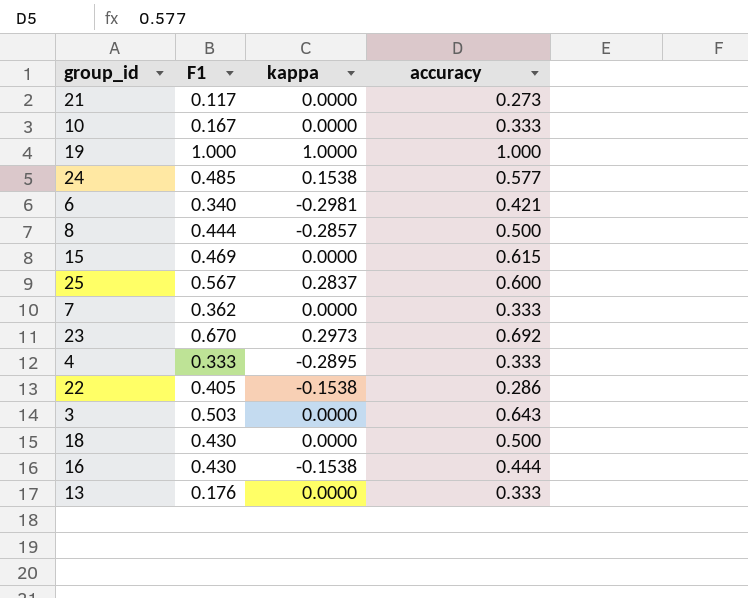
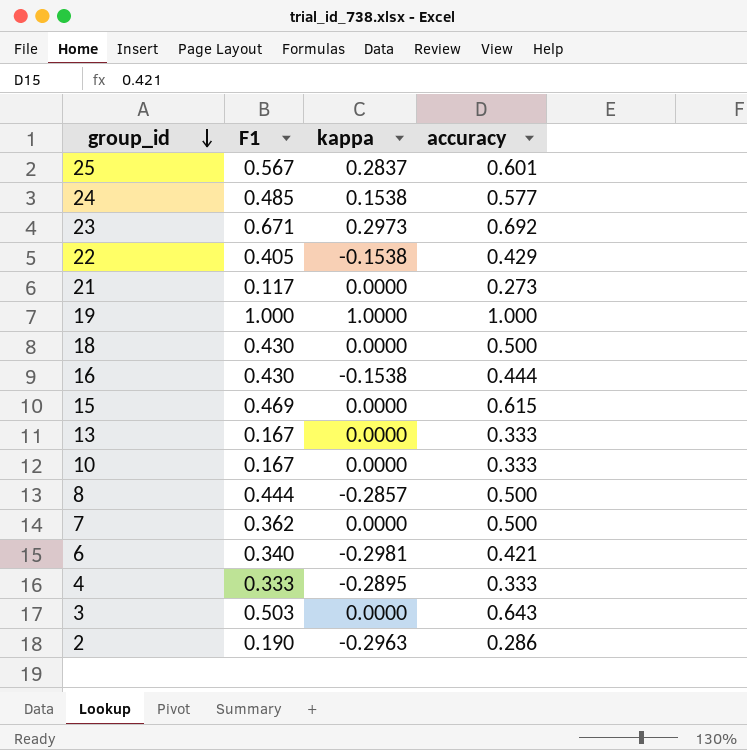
row order: none -> group_id descending
25 | accuracy: 0.600 -> 0.601
23 | F1: 0.670 -> 0.671
22 | accuracy: 0.286 -> 0.429
13 | F1: 0.176 -> 0.167
7 | accuracy: 0.333 -> 0.500
row 2: none -> 0.190 | -0.2963 | 0.286

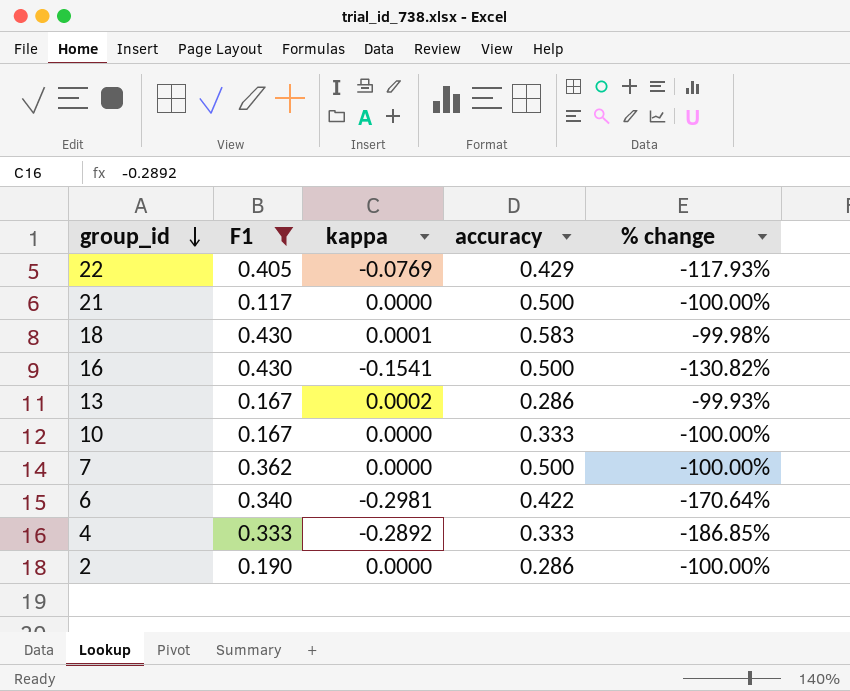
filter: none -> F1 <= 0.430
column % change | formula: none -> ([kappa] - [accuracy]) / [accuracy]
22 | kappa: -0.1538 -> -0.0769
21 | accuracy: 0.273 -> 0.500
18 | kappa: 0.0000 -> 0.0001
18 | accuracy: 0.500 -> 0.583
16 | kappa: -0.1538 -> -0.1541
16 | accuracy: 0.444 -> 0.500
13 | kappa: 0.0000 -> 0.0002
13 | accuracy: 0.333 -> 0.286
6 | accuracy: 0.421 -> 0.422
4 | kappa: -0.2895 -> -0.2892
2 | kappa: -0.2963 -> 0.0000

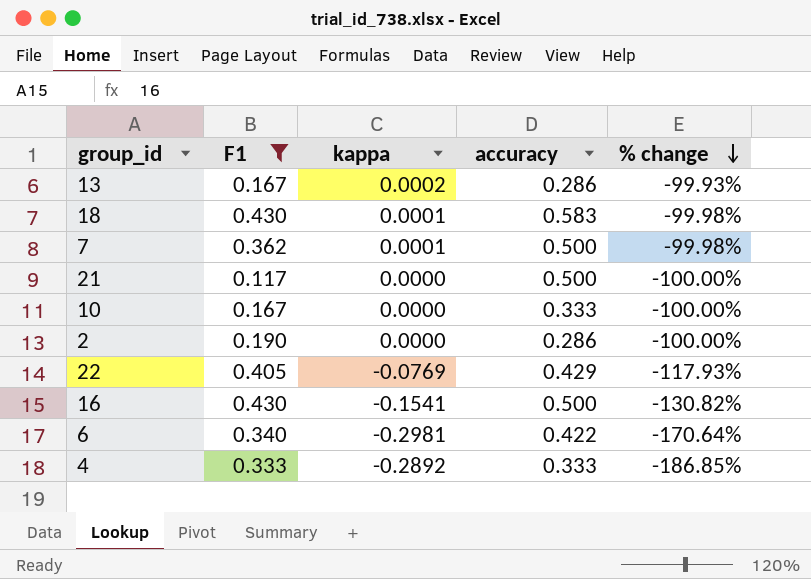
row order: group_id descending -> % change descending
7 | kappa: 0.0000 -> 0.0001
7 | % change: -100.00% -> -99.98%

